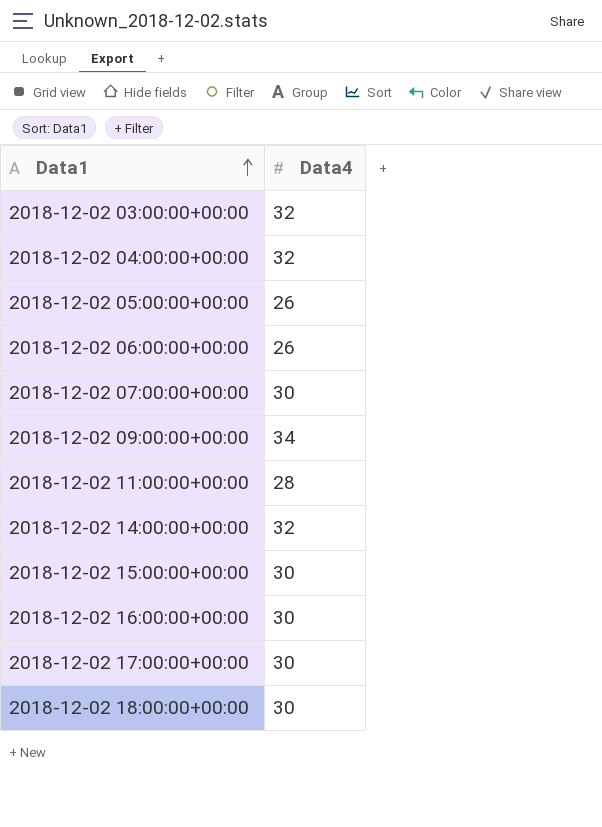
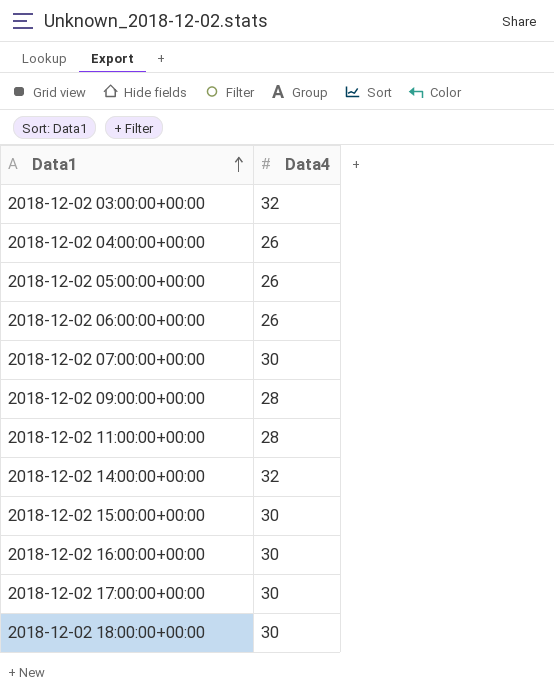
2018-12-02 04:00:00+00:00 | Data4: 32 -> 26
2018-12-02 09:00:00+00:00 | Data4: 34 -> 28

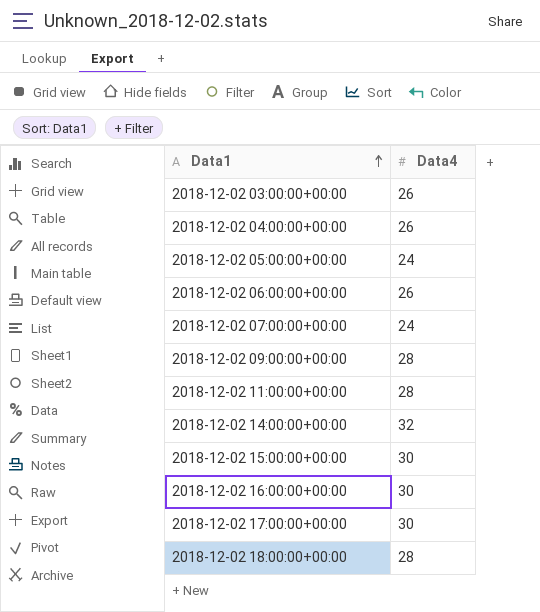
2018-12-02 03:00:00+00:00 | Data4: 32 -> 26
2018-12-02 05:00:00+00:00 | Data4: 26 -> 24
2018-12-02 07:00:00+00:00 | Data4: 30 -> 24
2018-12-02 18:00:00+00:00 | Data4: 30 -> 28

